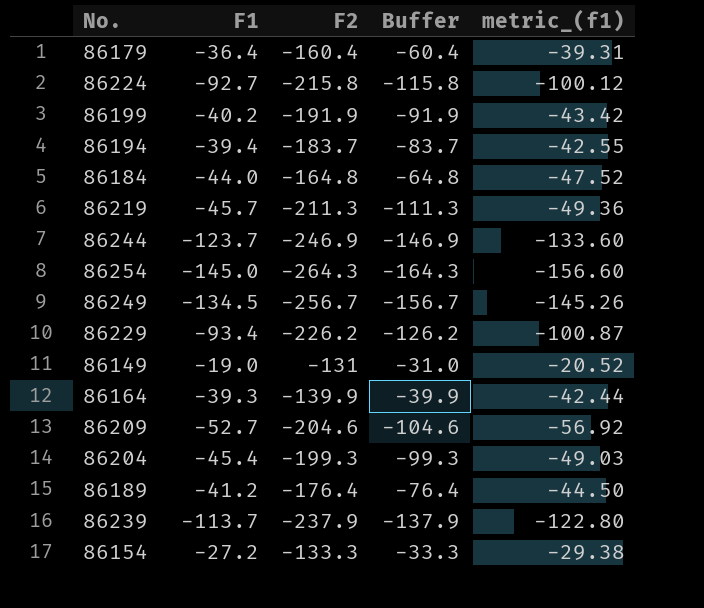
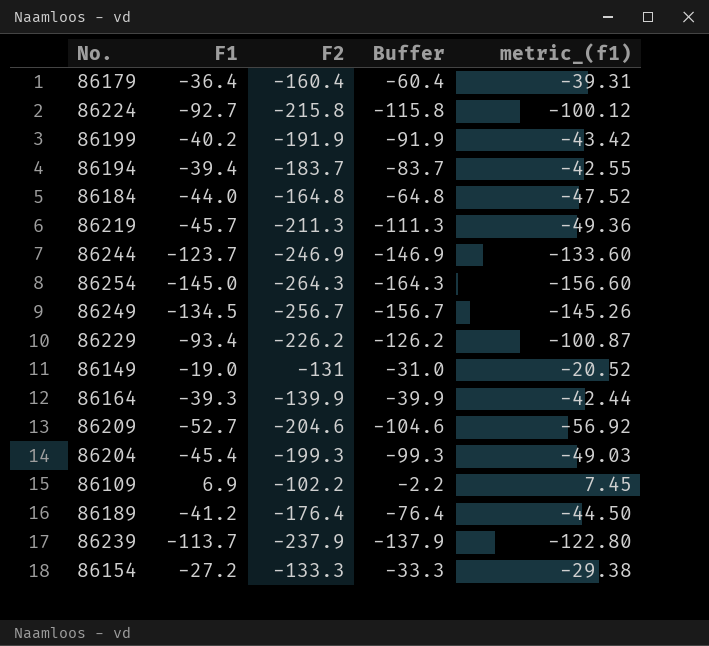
row 86109: none -> 6.9 | -102.2 | -2.2 | 7.45

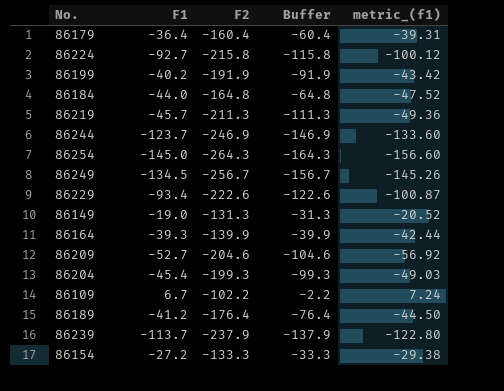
row 86194: -39.4 | -183.7 | -83.7 | -42.55 -> none
86229 | F2: -226.2 -> -222.6
86229 | Buffer: -126.2 -> -122.6
86149 | F2: -131 -> -131.3
86149 | Buffer: -31.0 -> -31.3
86109 | F1: 6.9 -> 6.7
86109 | metric_(f1): 7.45 -> 7.24

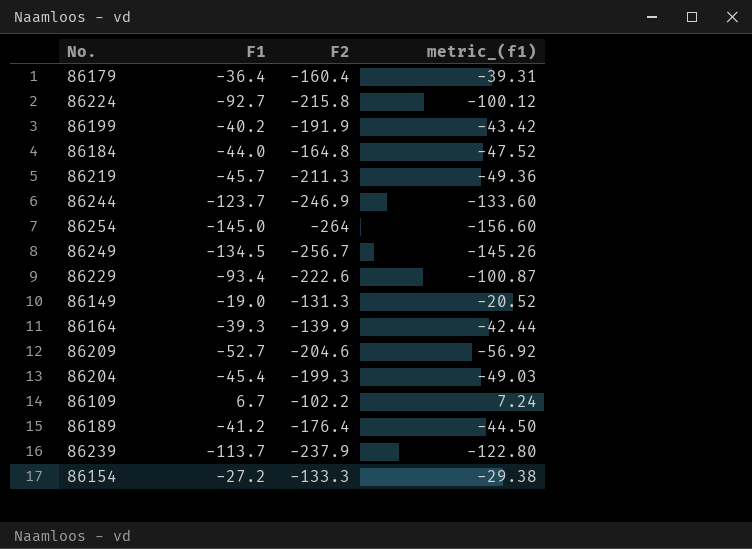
column Buffer | formula: [F2] + 100 -> none
86254 | F2: -264.3 -> -264

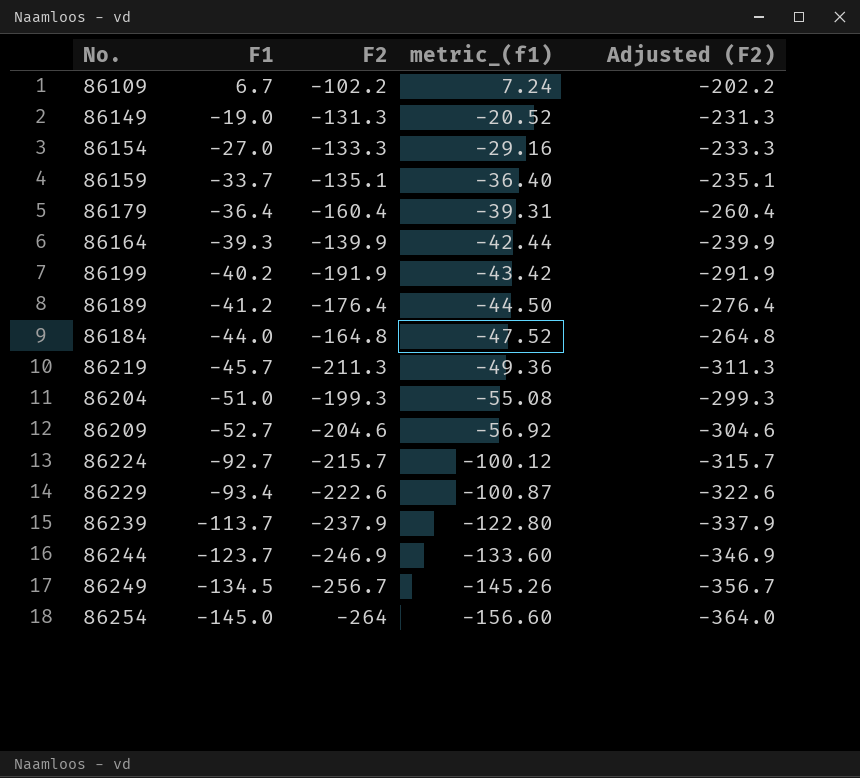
row order: none -> F1 descending
column Adjusted (F2) | formula: none -> [F2] - 100
86154 | F1: -27.2 -> -27.0
86154 | metric_(f1): -29.38 -> -29.16
row 86159: none -> -33.7 | -135.1 | -36.40 | -235.1
86204 | F1: -45.4 -> -51.0
86204 | metric_(f1): -49.03 -> -55.08
86224 | F2: -215.8 -> -215.7

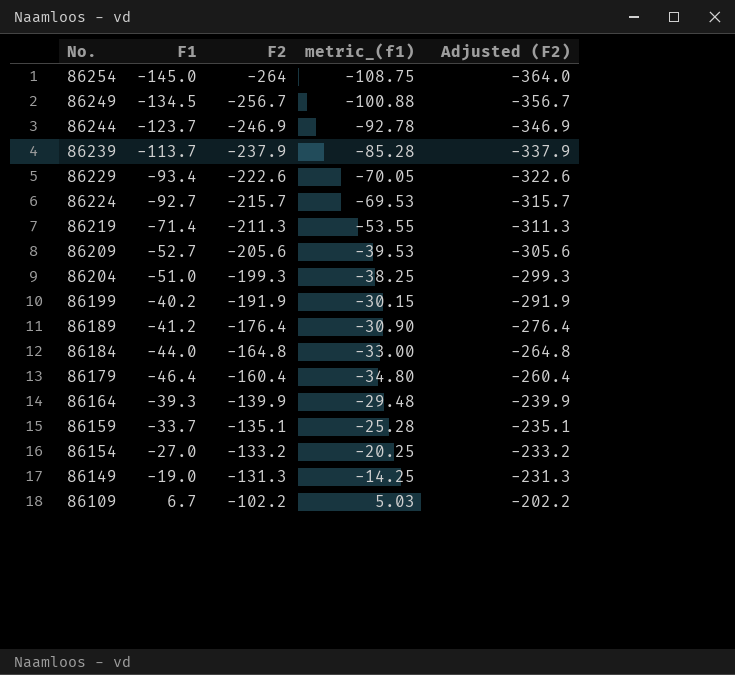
row order: F1 descending -> No. descending
column metric_(f1) | formula: [F1] * 1.08 -> [F1] * 0.75
86219 | F1: -45.7 -> -71.4
86209 | F2: -204.6 -> -205.6
86209 | Adjusted (F2): -304.6 -> -305.6
86179 | F1: -36.4 -> -46.4
86154 | F2: -133.3 -> -133.2
86154 | Adjusted (F2): -233.3 -> -233.2

